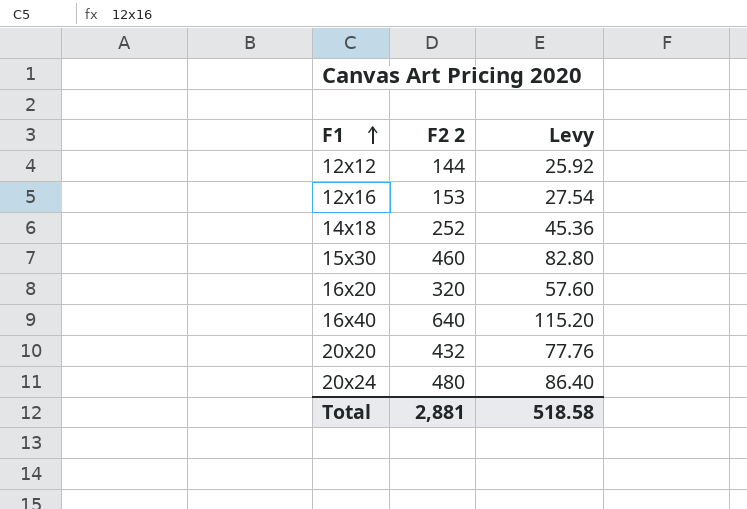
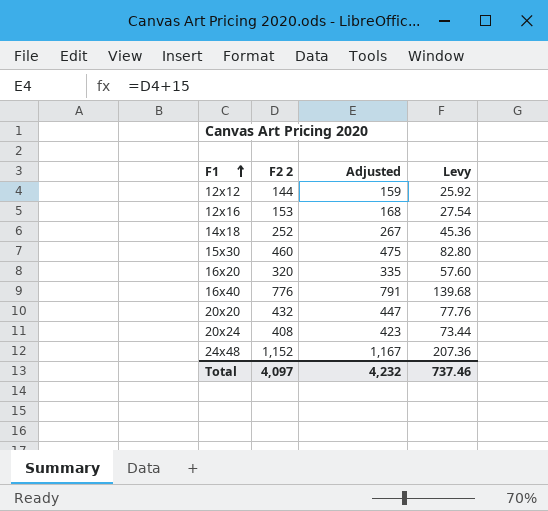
column Adjusted | formula: none -> [F2 2] + 15
16x40 | F2 2: 640 -> 776
16x40 | Levy: 115.20 -> 139.68
20x24 | F2 2: 480 -> 408
20x24 | Levy: 86.40 -> 73.44
row 24x48: none -> 1,152 | 1,167 | 207.36
Total | F2 2: 2,881 -> 4,097
Total | Levy: 518.58 -> 737.46

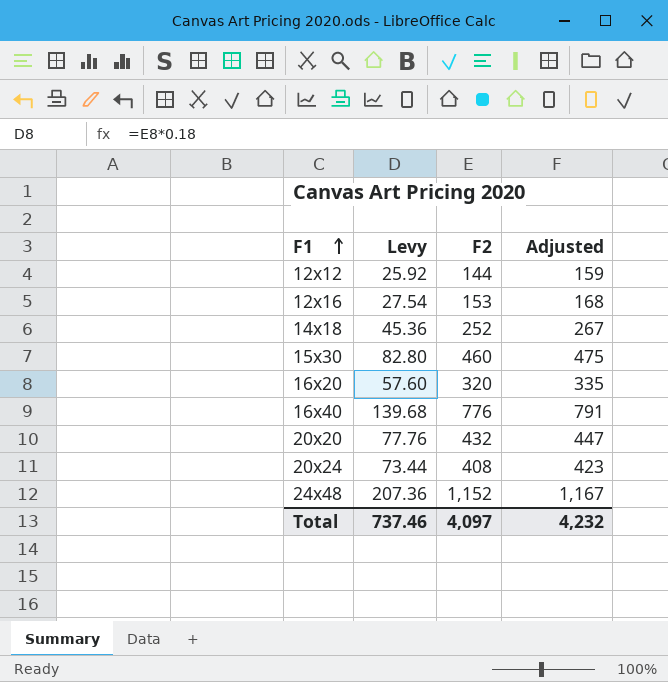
column Levy | position: 4 -> 2
column name: F2 2 -> F2

